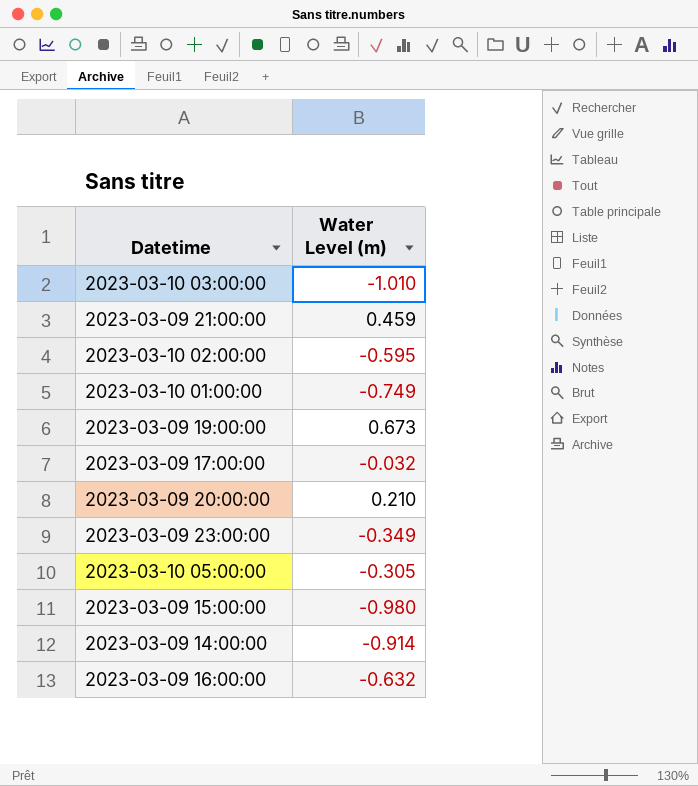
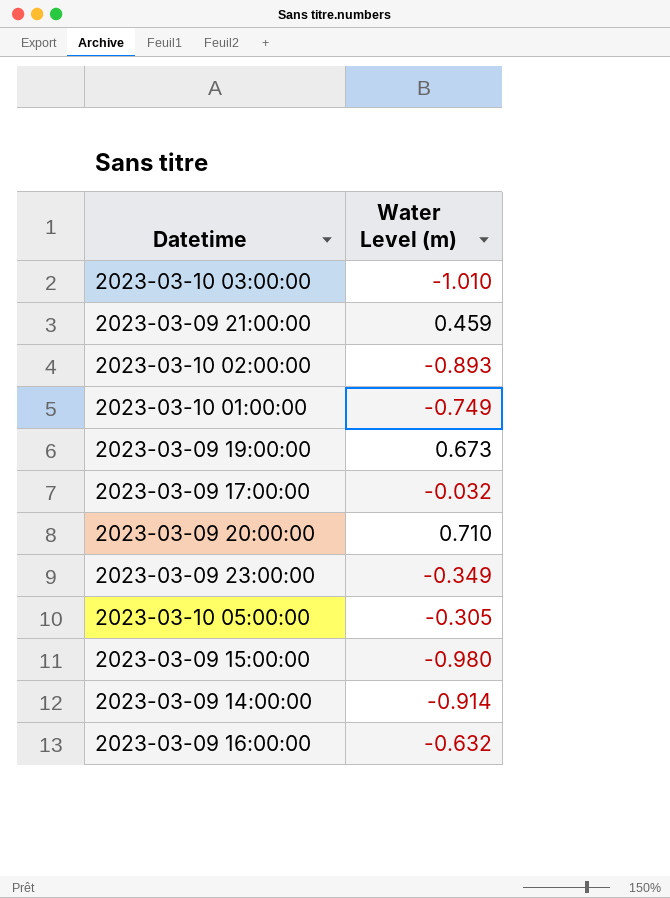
2023-03-10 02:00:00 | Water Level (m): -0.595 -> -0.893
2023-03-09 20:00:00 | Water Level (m): 0.210 -> 0.710

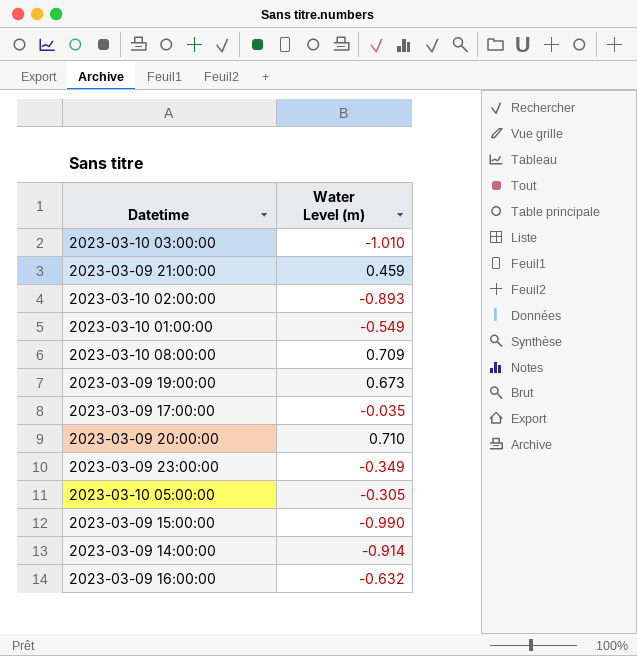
2023-03-10 01:00:00 | Water Level (m): -0.749 -> -0.549
row 2023-03-10 08:00:00: none -> 0.709
2023-03-09 17:00:00 | Water Level (m): -0.032 -> -0.035
2023-03-09 15:00:00 | Water Level (m): -0.980 -> -0.990

